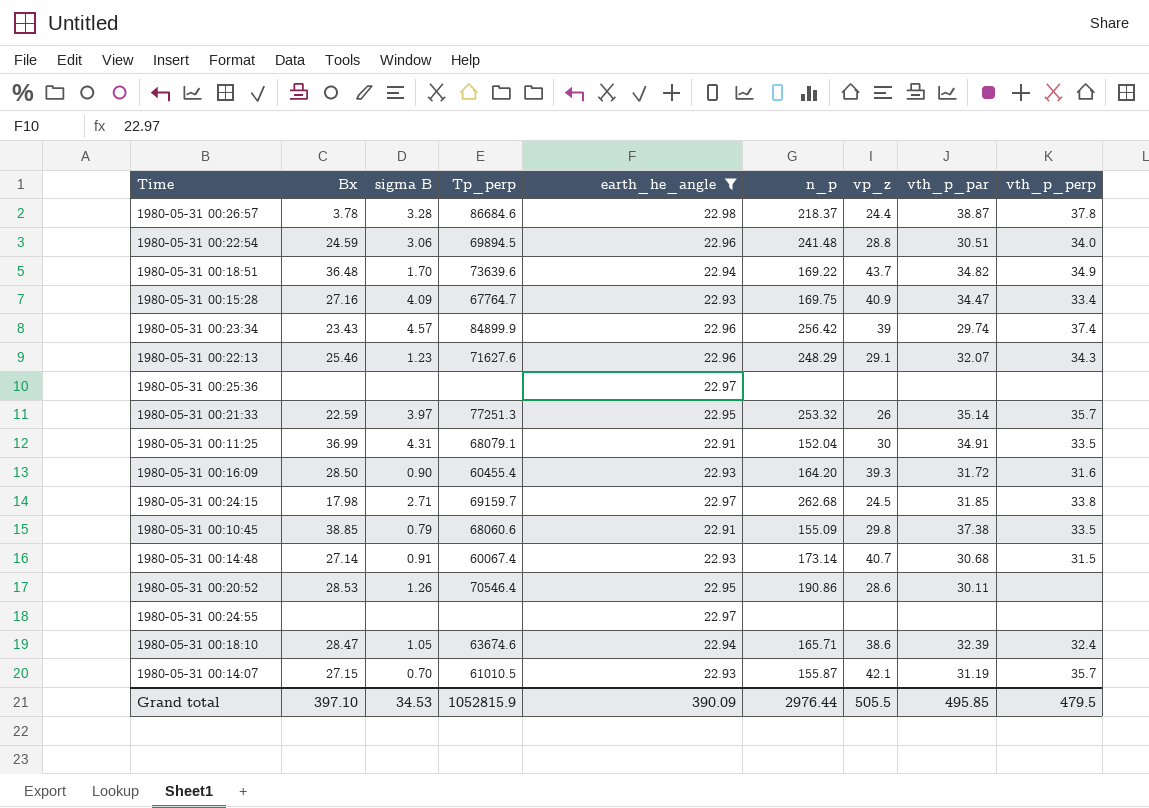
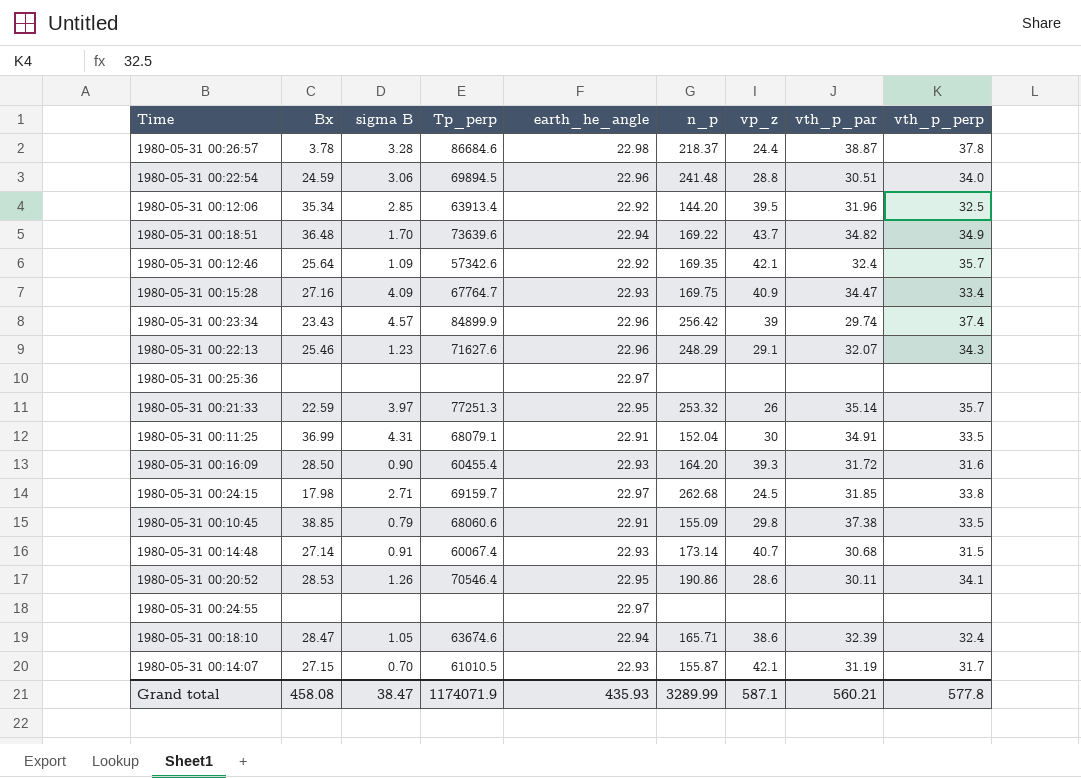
filter: earth_he_angle != 22.92 -> none
1980-05-31 00:20:52 | vth_p_perp: none -> 34.1
1980-05-31 00:14:07 | vth_p_perp: 35.7 -> 31.7
Grand total | Bx: 397.10 -> 458.08
Grand total | sigma B: 34.53 -> 38.47
Grand total | Tp_perp: 1052815.9 -> 1174071.9
Grand total | earth_he_angle: 390.09 -> 435.93
Grand total | n_p: 2976.44 -> 3289.99
Grand total | vp_z: 505.5 -> 587.1
Grand total | vth_p_par: 495.85 -> 560.21
Grand total | vth_p_perp: 479.5 -> 577.8

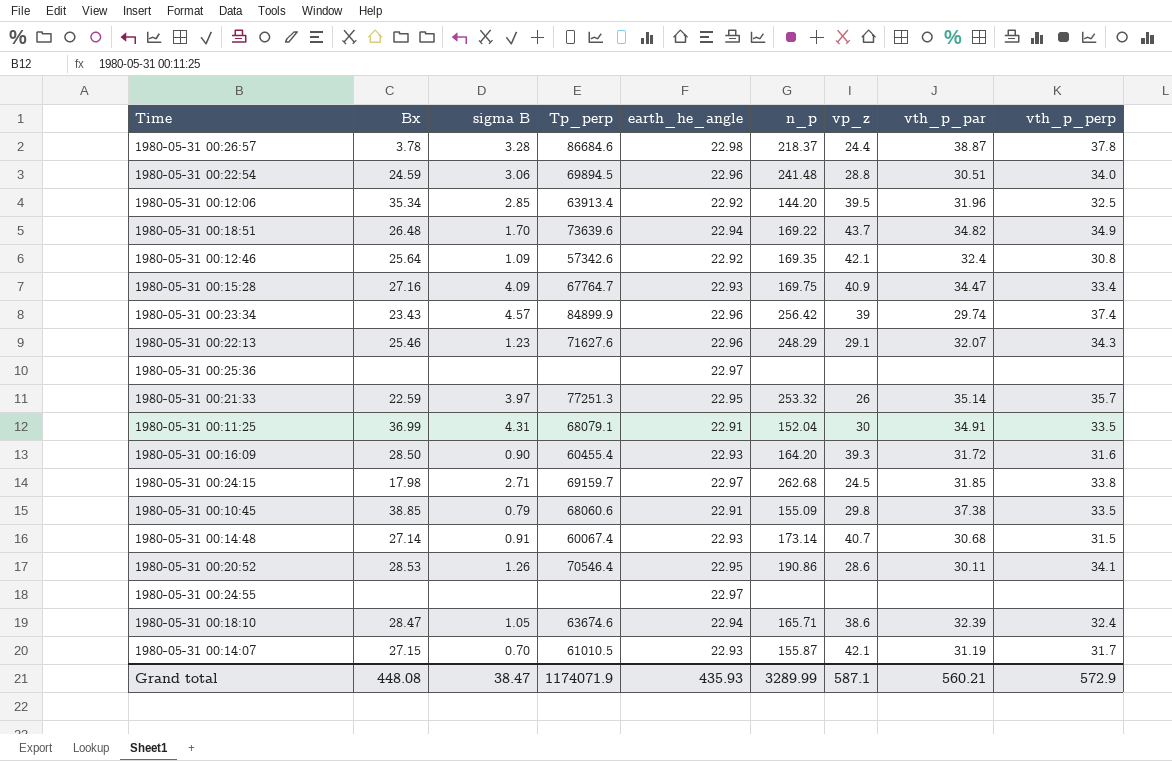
1980-05-31 00:18:51 | Bx: 36.48 -> 26.48
1980-05-31 00:12:46 | vth_p_perp: 35.7 -> 30.8
Grand total | Bx: 458.08 -> 448.08
Grand total | vth_p_perp: 577.8 -> 572.9

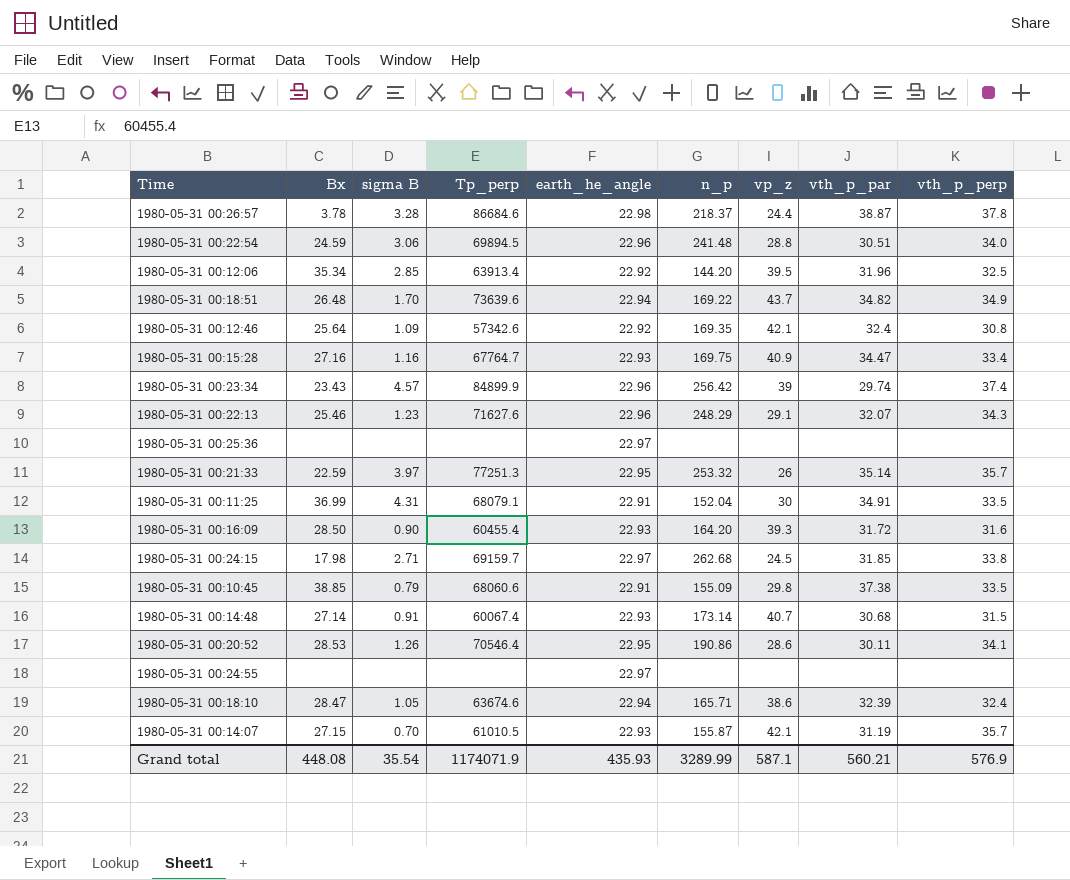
1980-05-31 00:15:28 | sigma B: 4.09 -> 1.16
1980-05-31 00:14:07 | vth_p_perp: 31.7 -> 35.7
Grand total | sigma B: 38.47 -> 35.54
Grand total | vth_p_perp: 572.9 -> 576.9

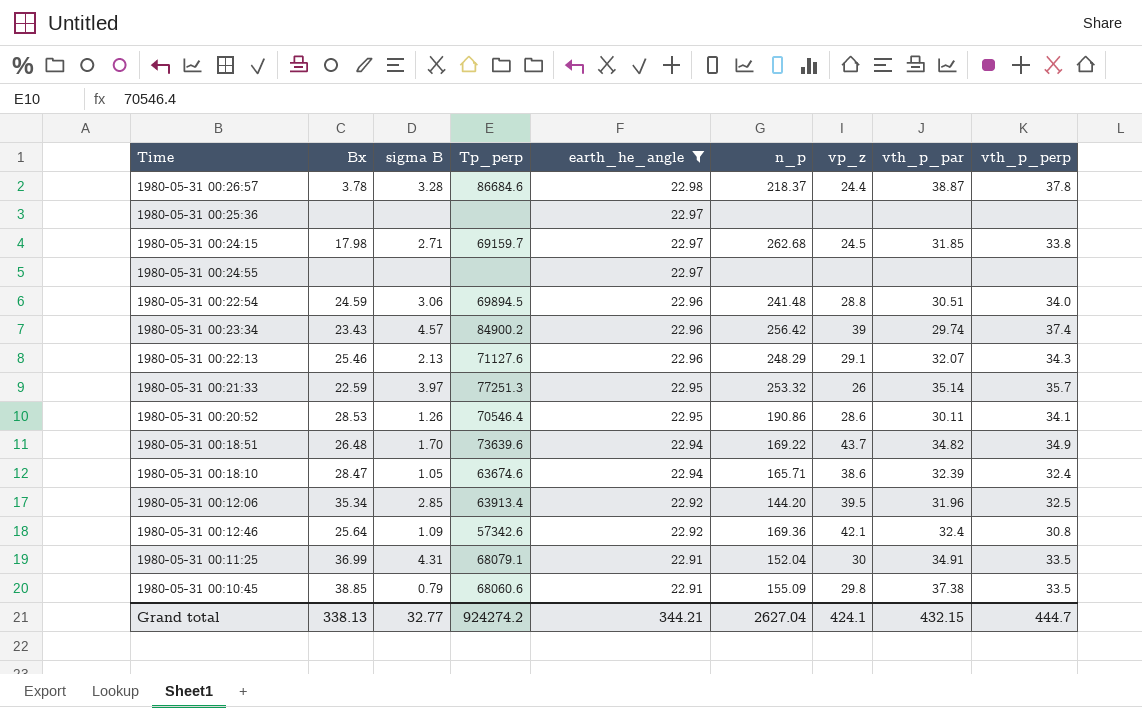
filter: none -> earth_he_angle != 22.93
row order: none -> earth_he_angle descending
1980-05-31 00:23:34 | Tp_perp: 84899.9 -> 84900.2
1980-05-31 00:22:13 | sigma B: 1.23 -> 2.13
1980-05-31 00:22:13 | Tp_perp: 71627.6 -> 71127.6
1980-05-31 00:12:46 | n_p: 169.35 -> 169.36
Grand total | Bx: 448.08 -> 338.13
Grand total | sigma B: 35.54 -> 32.77
Grand total | Tp_perp: 1174071.9 -> 924274.2
Grand total | earth_he_angle: 435.93 -> 344.21
Grand total | n_p: 3289.99 -> 2627.04
Grand total | vp_z: 587.1 -> 424.1
Grand total | vth_p_par: 560.21 -> 432.15
Grand total | vth_p_perp: 576.9 -> 444.7

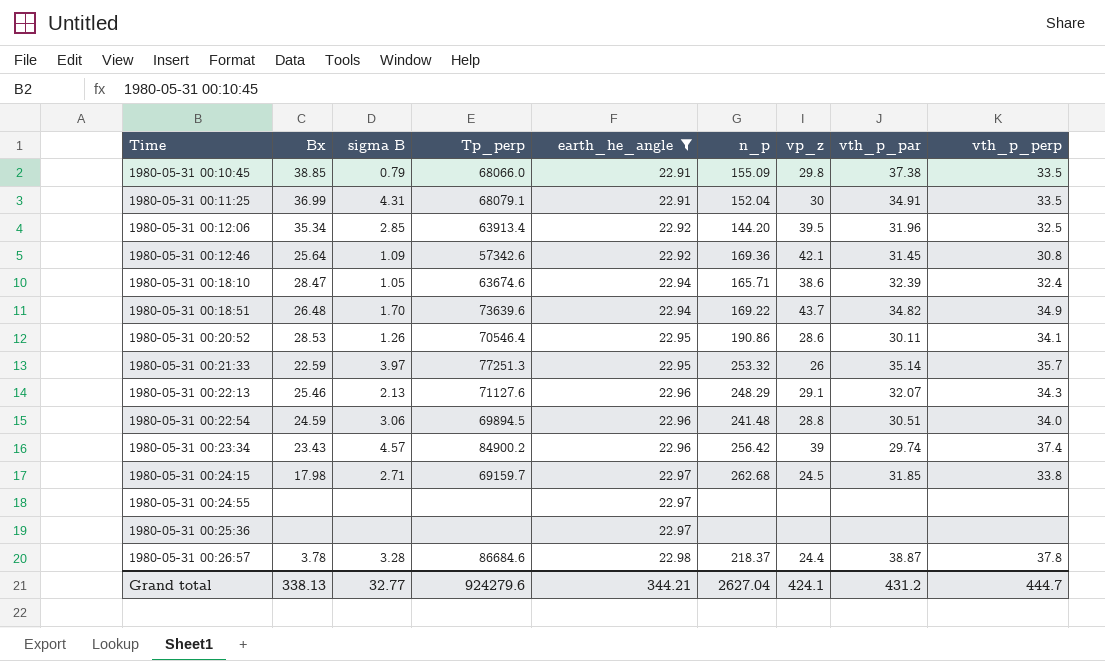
row order: earth_he_angle descending -> Time ascending
1980-05-31 00:10:45 | Tp_perp: 68060.6 -> 68066.0
1980-05-31 00:12:46 | vth_p_par: 32.4 -> 31.45
Grand total | Tp_perp: 924274.2 -> 924279.6
Grand total | vth_p_par: 432.15 -> 431.2

